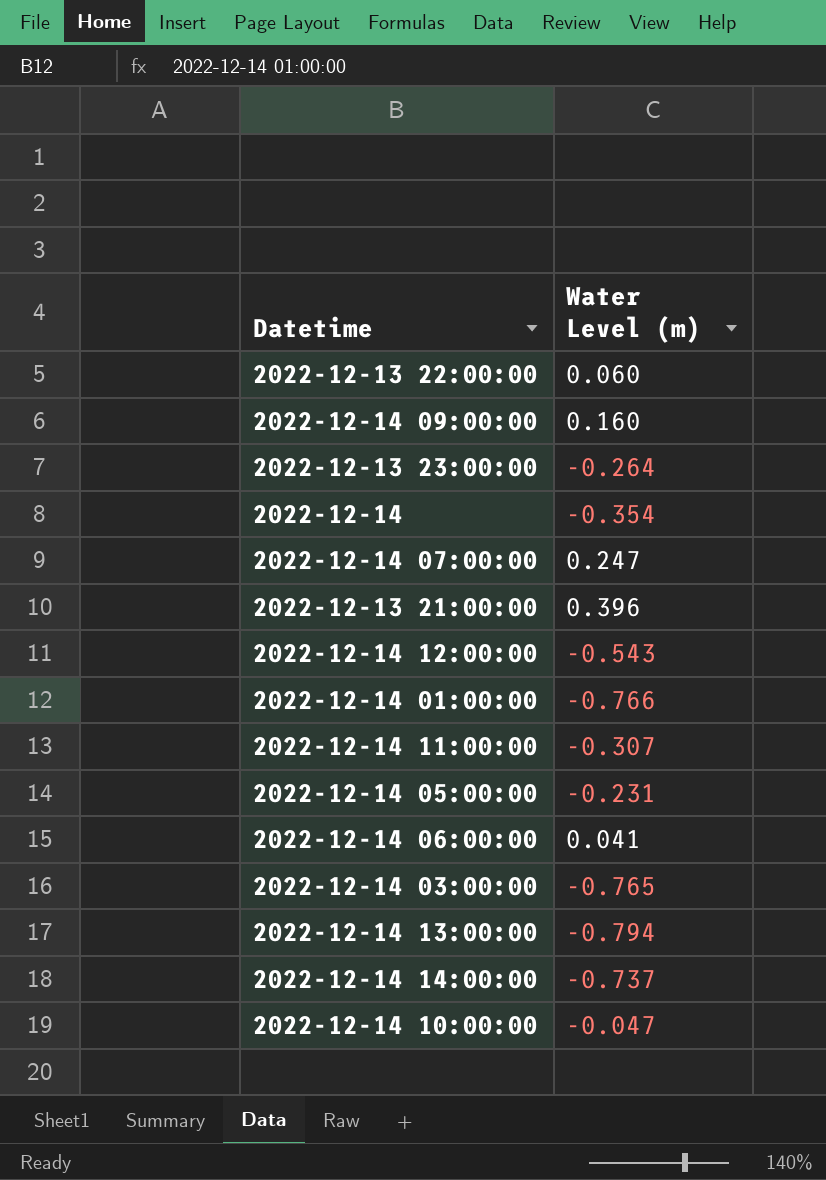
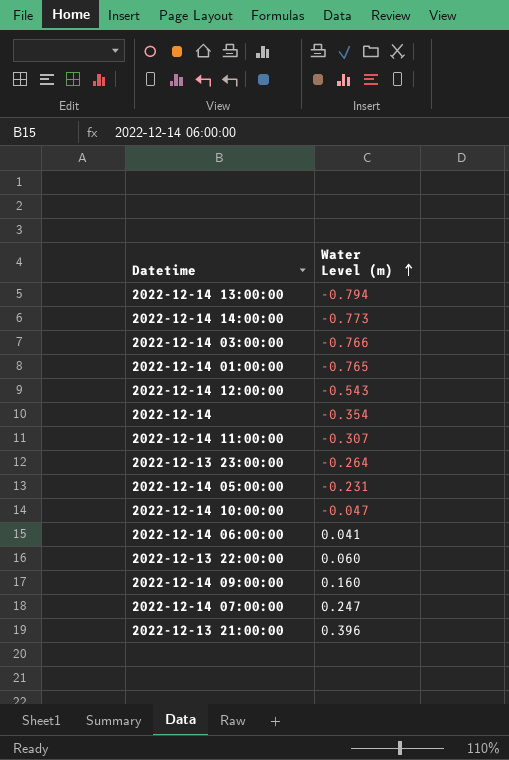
row order: none -> Water Level (m) ascending
2022-12-14 14:00:00 | Water Level (m): -0.737 -> -0.773
2022-12-14 03:00:00 | Water Level (m): -0.765 -> -0.766
2022-12-14 01:00:00 | Water Level (m): -0.766 -> -0.765

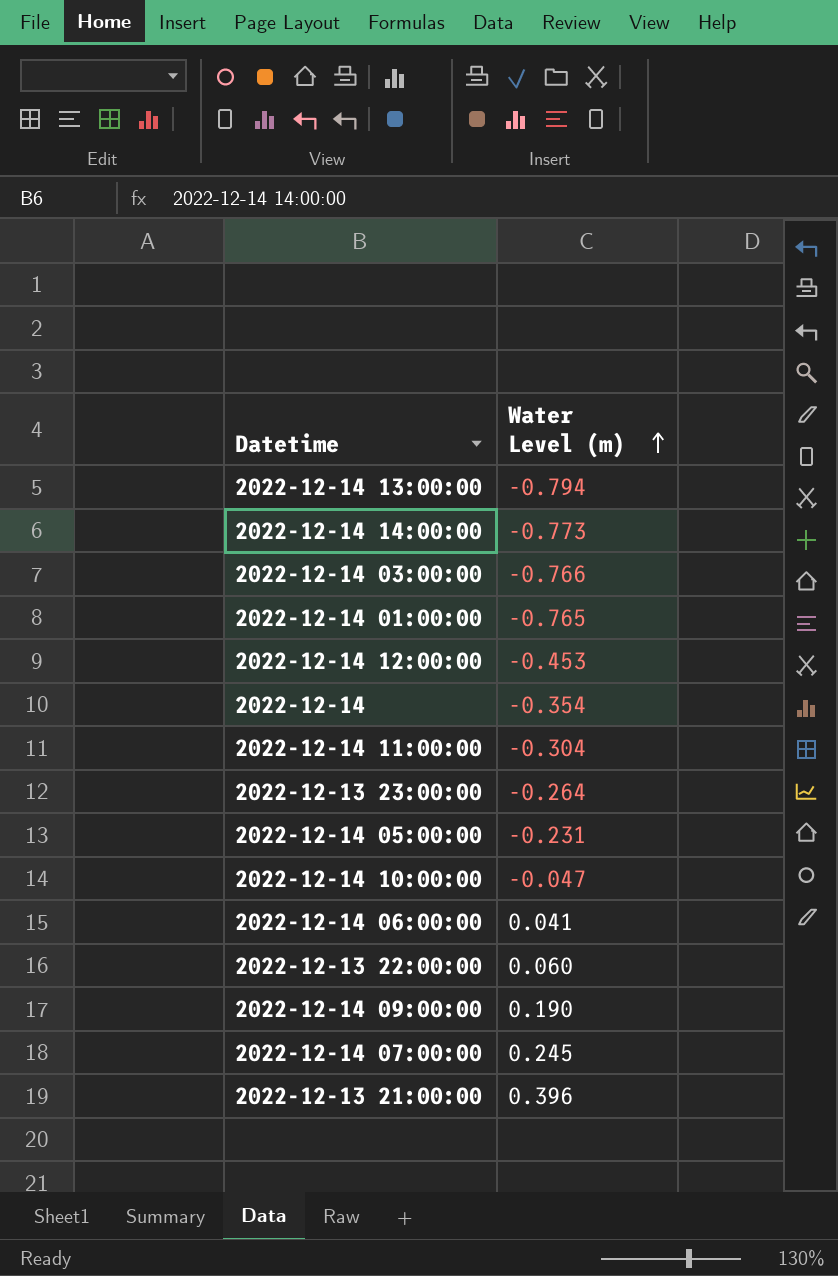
2022-12-14 12:00:00 | Water Level (m): -0.543 -> -0.453
2022-12-14 11:00:00 | Water Level (m): -0.307 -> -0.304
2022-12-14 09:00:00 | Water Level (m): 0.160 -> 0.190
2022-12-14 07:00:00 | Water Level (m): 0.247 -> 0.245

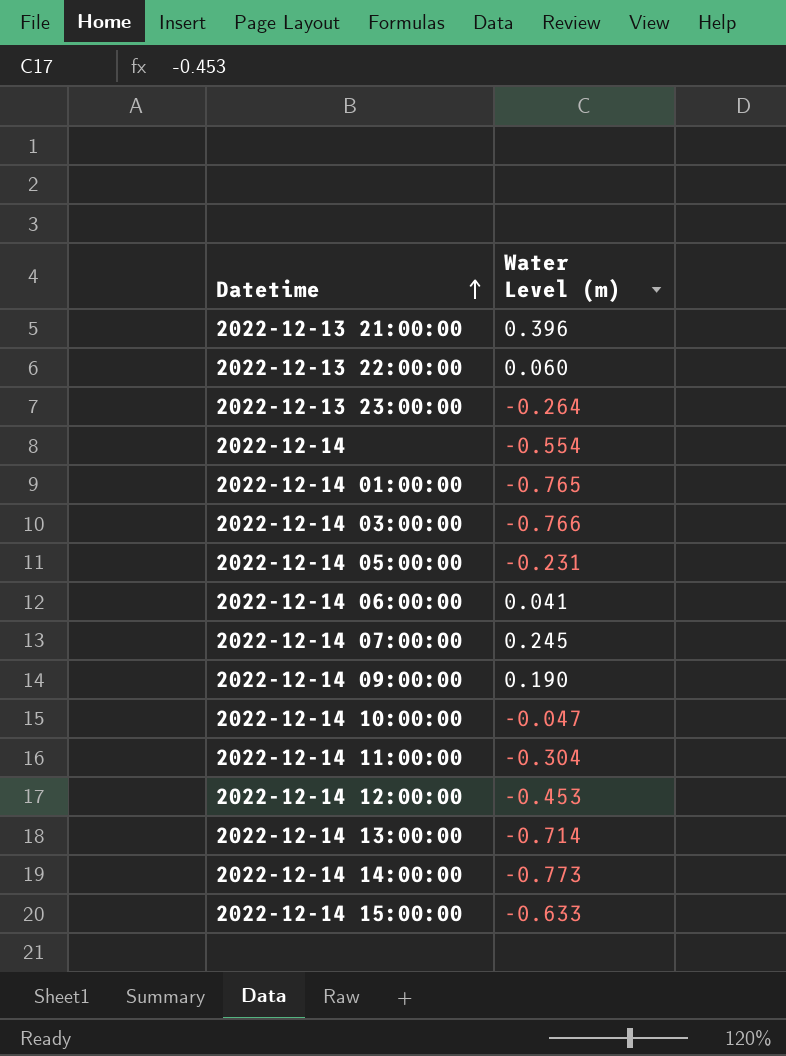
row order: Water Level (m) ascending -> Datetime ascending
2022-12-14 | Water Level (m): -0.354 -> -0.554
2022-12-14 13:00:00 | Water Level (m): -0.794 -> -0.714
row 2022-12-14 15:00:00: none -> -0.633

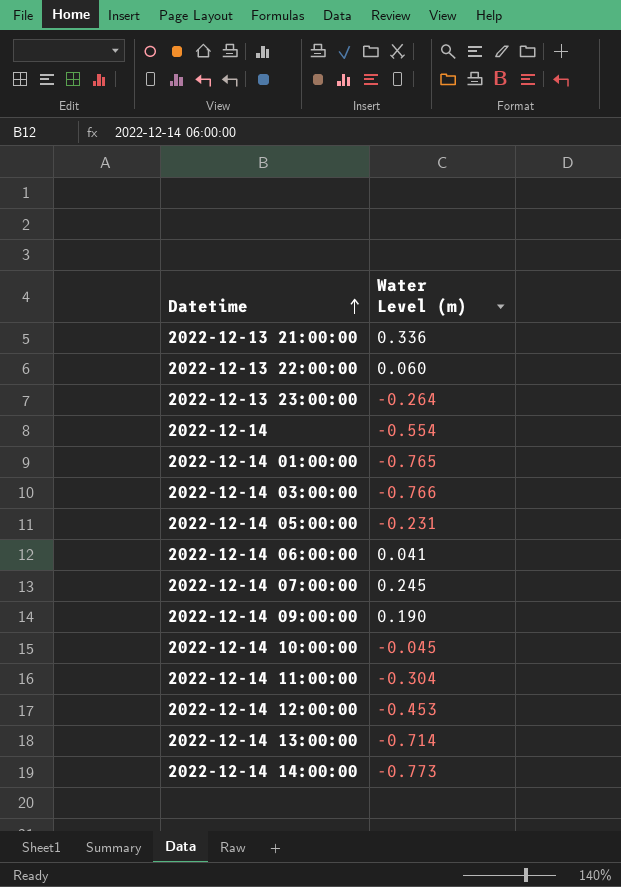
row 2022-12-14 15:00:00: -0.633 -> none
2022-12-13 21:00:00 | Water Level (m): 0.396 -> 0.336
2022-12-14 10:00:00 | Water Level (m): -0.047 -> -0.045

